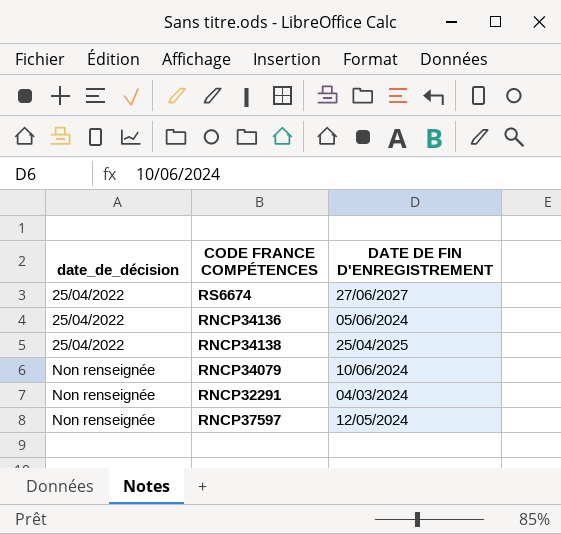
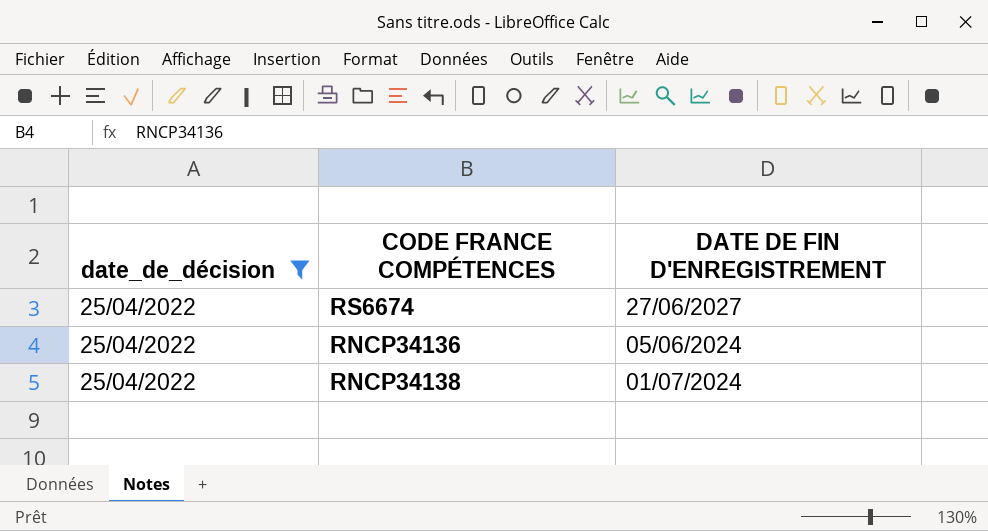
filter: none -> date_de_décision = 25/04/2022
RNCP34138 | DATE DE FIN D'ENREGISTREMENT: 25/04/2025 -> 01/07/2024

